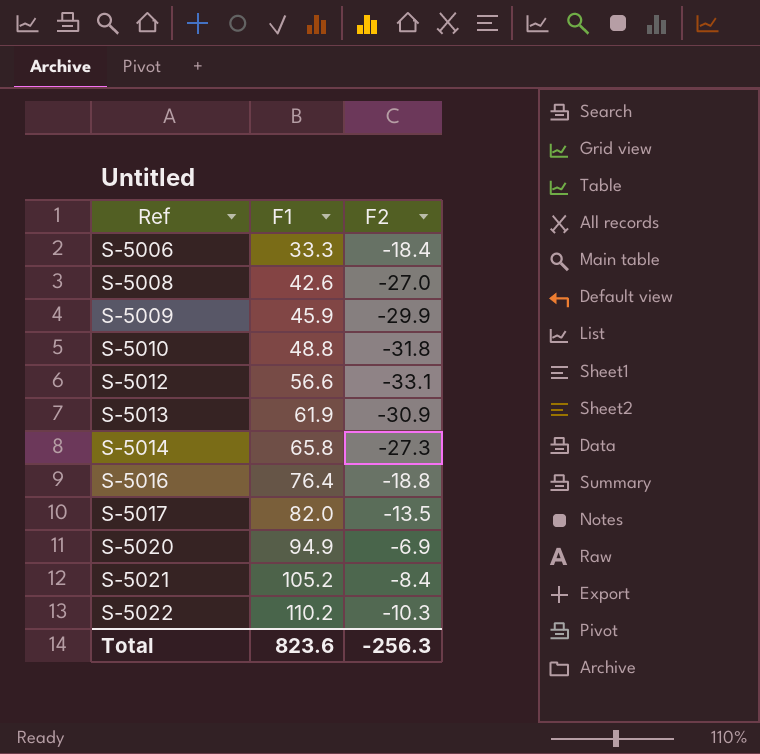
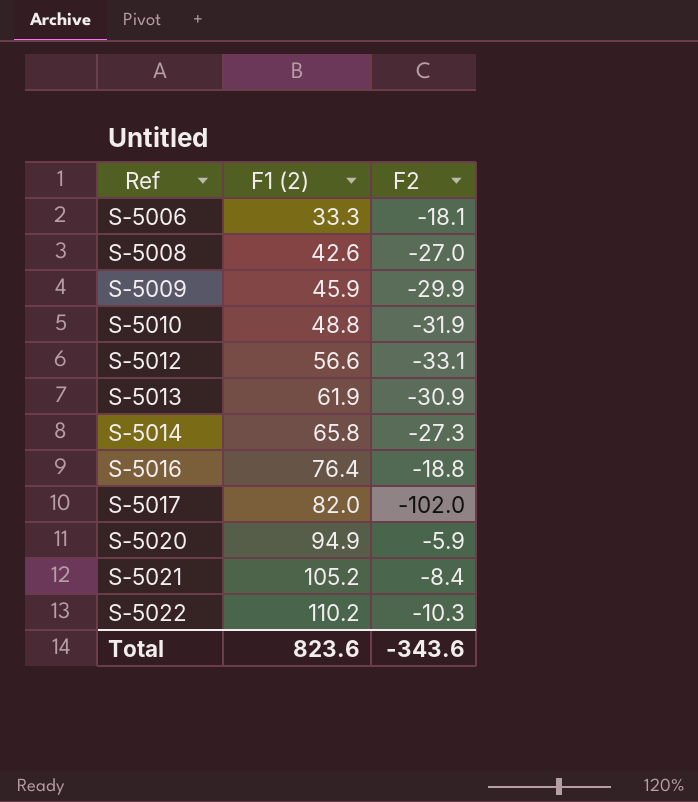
column name: F1 -> F1 (2)
S-5006 | F2: -18.4 -> -18.1
S-5010 | F2: -31.8 -> -31.9
S-5017 | F2: -13.5 -> -102.0
S-5020 | F2: -6.9 -> -5.9
Total | F2: -256.3 -> -343.6

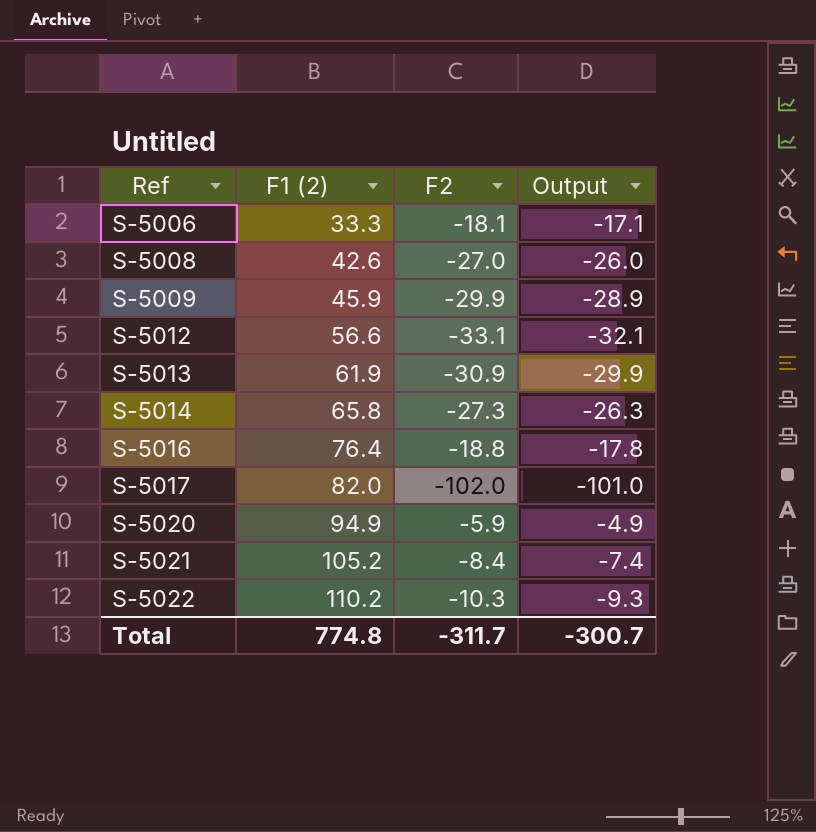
column Output | formula: none -> [F2] + 1
row S-5010: 48.8 | -31.9 -> none
Total | F1 (2): 823.6 -> 774.8
Total | F2: -343.6 -> -311.7

